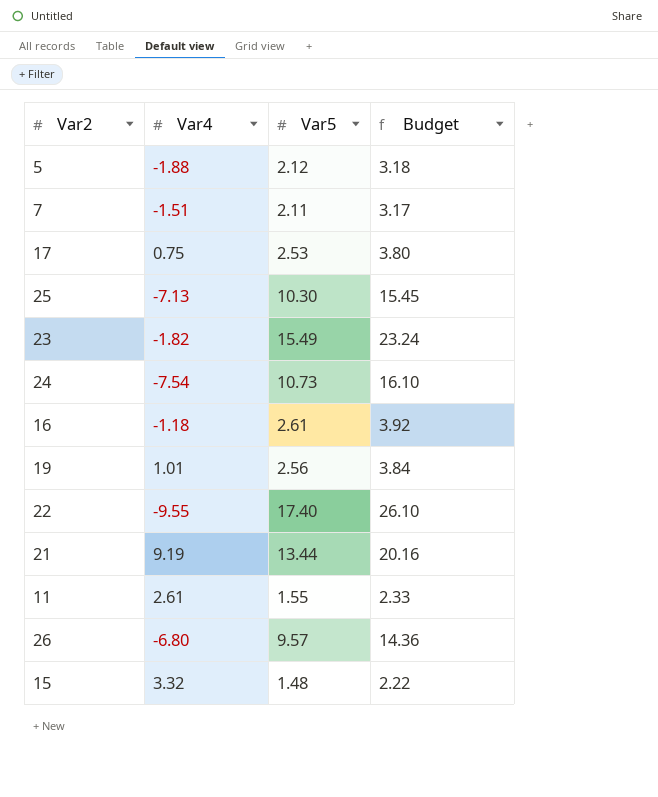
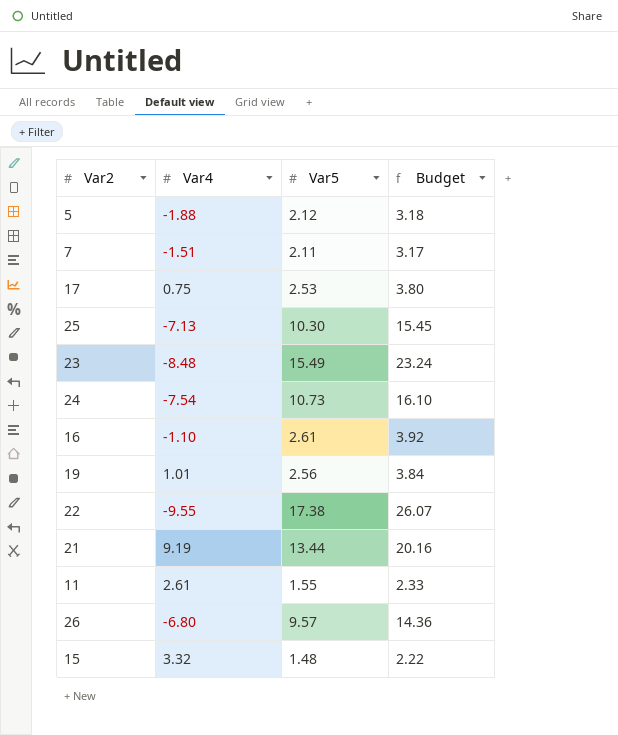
23 | Var4: -1.82 -> -8.48
16 | Var4: -1.18 -> -1.10
22 | Var5: 17.40 -> 17.38
22 | Budget: 26.10 -> 26.07

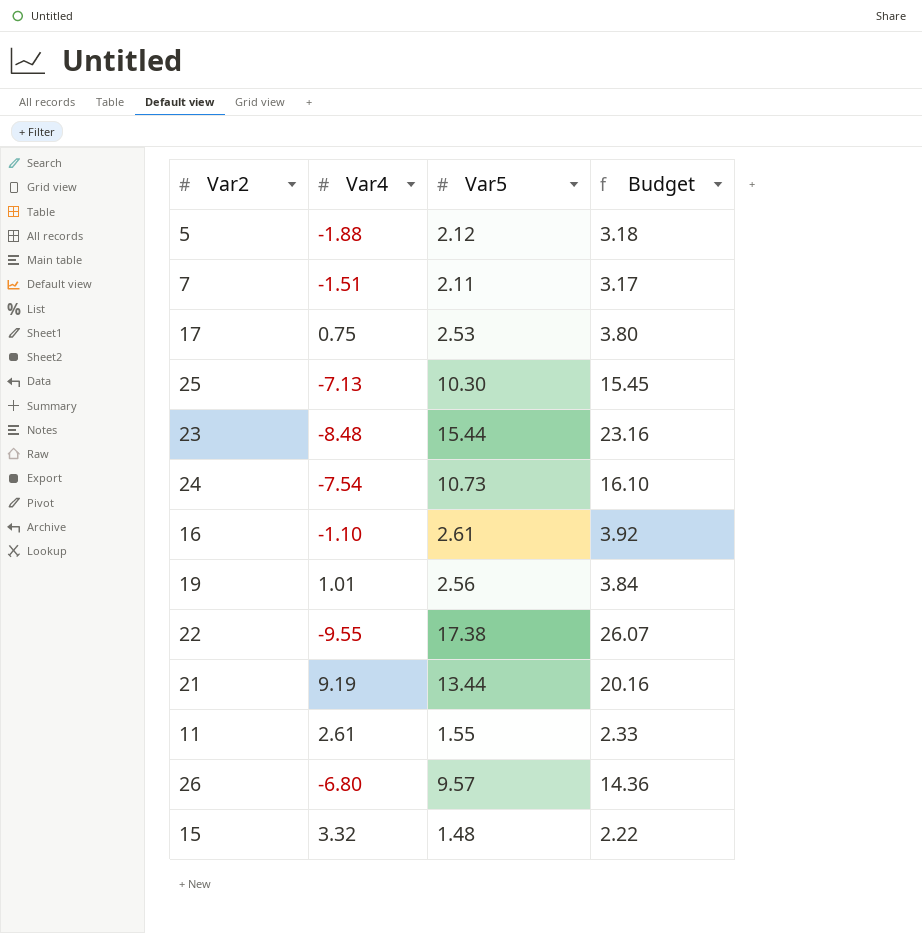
23 | Var5: 15.49 -> 15.44
23 | Budget: 23.24 -> 23.16

